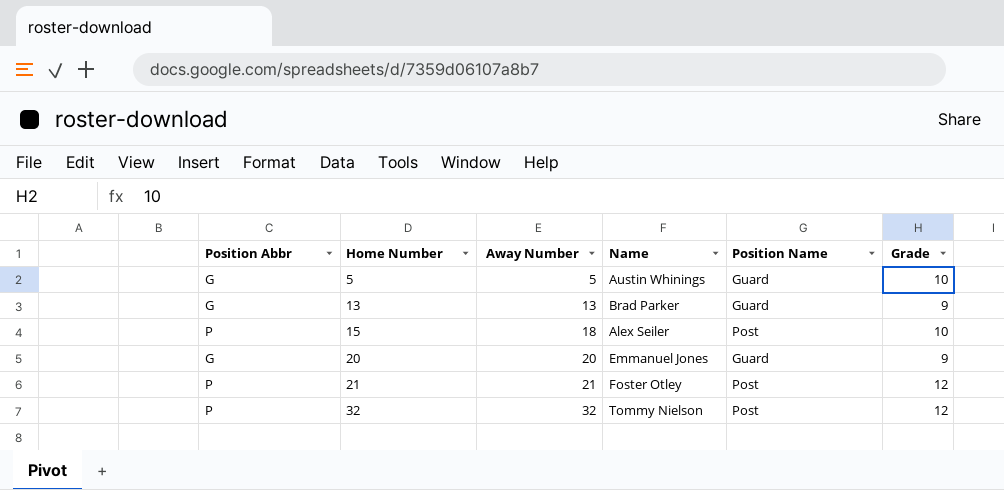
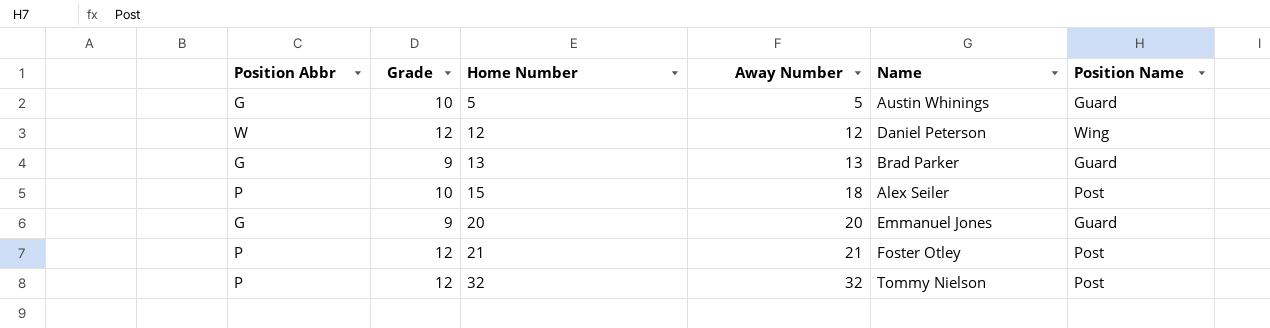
column Grade | position: 6 -> 2
row 12: none -> W | 12 | 12 | Daniel Peterson | Wing

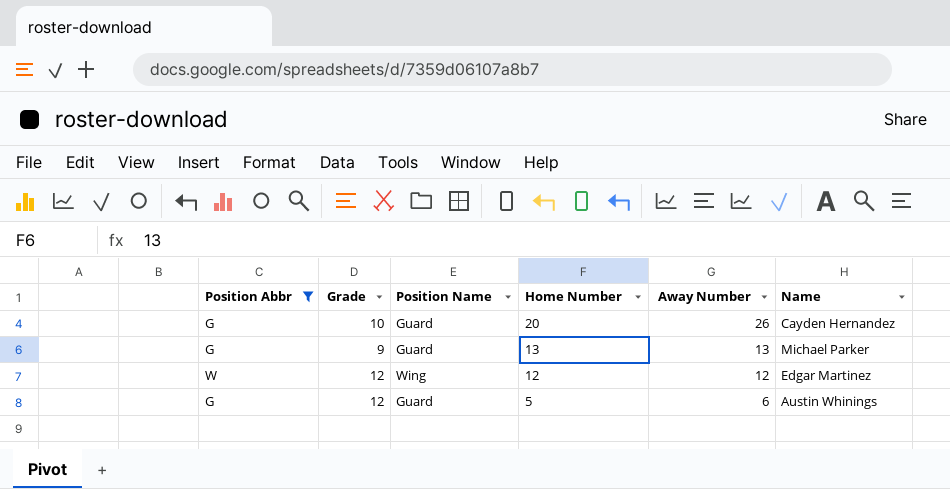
filter: none -> Position Abbr != P
row order: Home Number ascending -> Home Number descending
column Position Name | position: 6 -> 3
20 | Grade: 9 -> 10
20 | Away Number: 20 -> 26
20 | Name: Emmanuel Jones -> Cayden Hernandez
13 | Name: Brad Parker -> Michael Parker
12 | Name: Daniel Peterson -> Edgar Martinez
5 | Grade: 10 -> 12
5 | Away Number: 5 -> 6

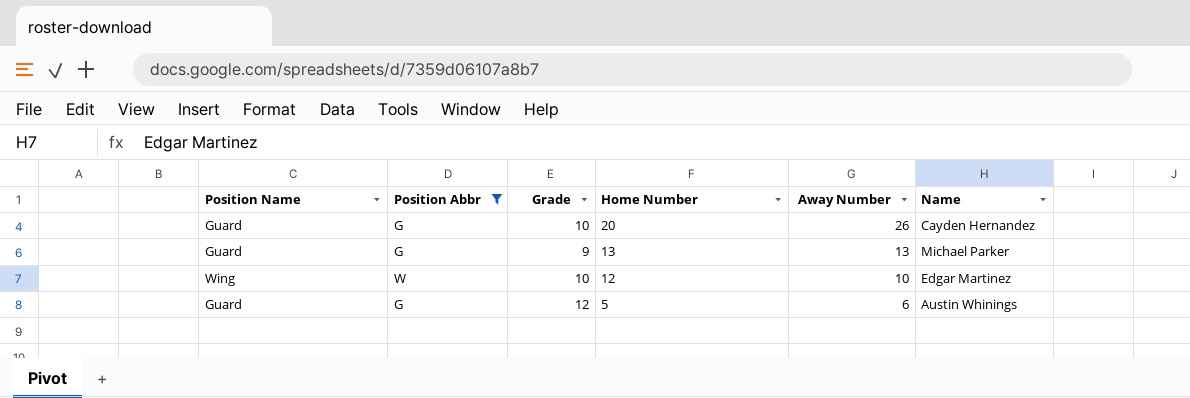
column Position Name | position: 3 -> 1
12 | Grade: 12 -> 10
12 | Away Number: 12 -> 10

